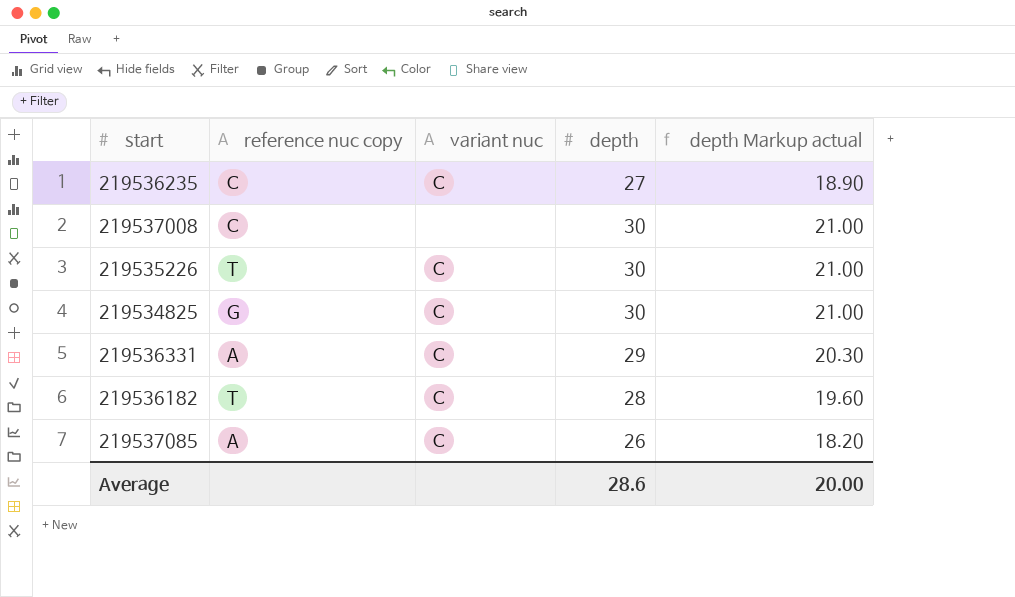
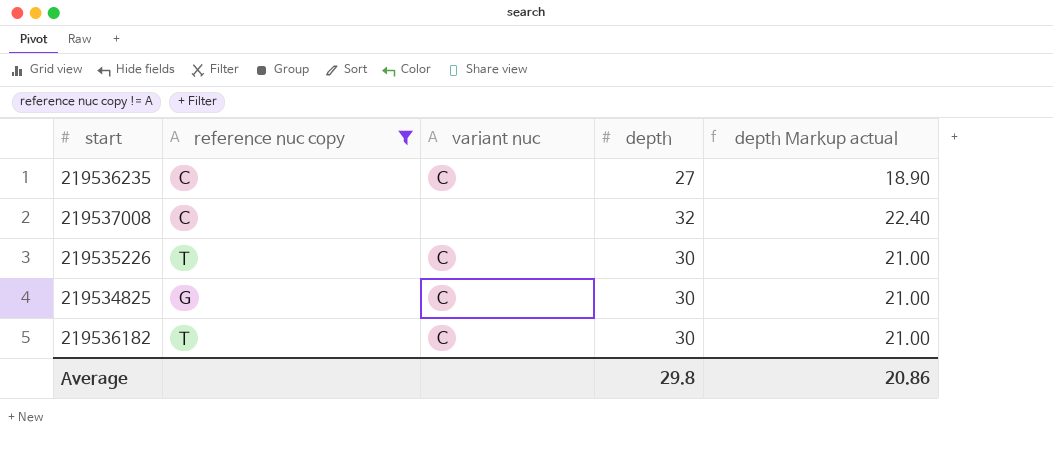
filter: none -> reference nuc copy != A
219537008 | depth: 30 -> 32
219537008 | depth Markup actual: 21.00 -> 22.40
219536182 | depth: 28 -> 30
219536182 | depth Markup actual: 19.60 -> 21.00
Average | depth: 28.6 -> 29.8
Average | depth Markup actual: 20.00 -> 20.86

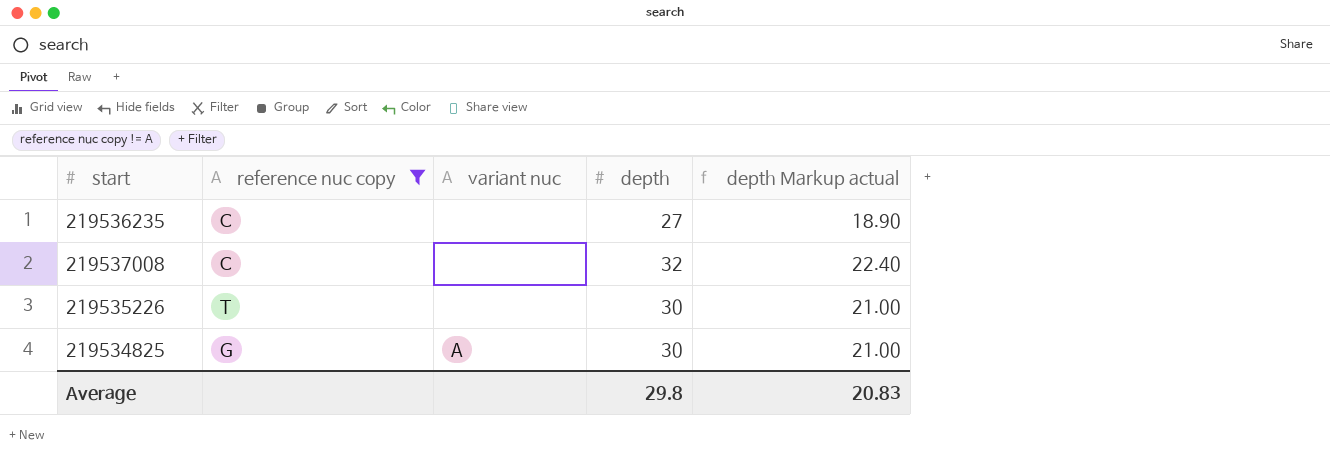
row 219536182: T | C | 30 | 21.00 -> none
219536235 | variant nuc: C -> none
219535226 | variant nuc: C -> none
219534825 | variant nuc: C -> A
Average | depth Markup actual: 20.86 -> 20.83

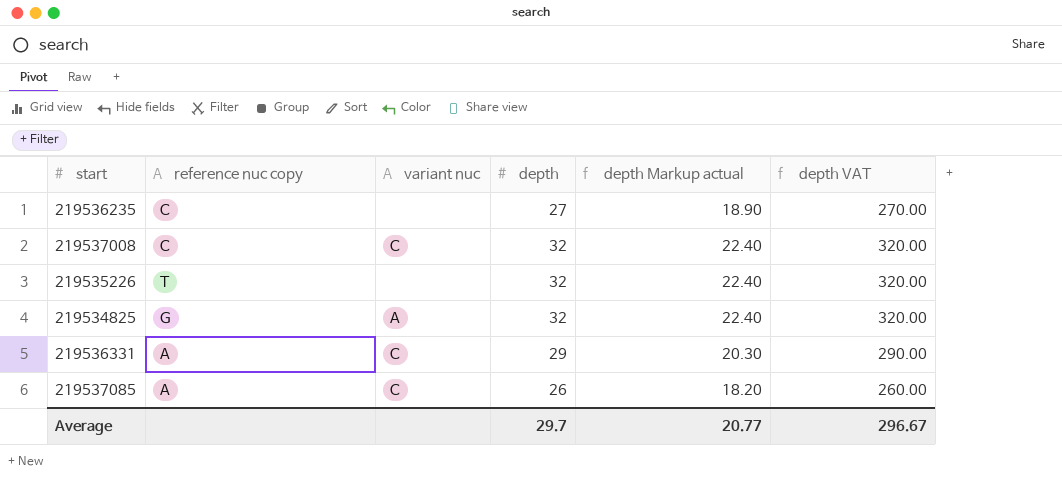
filter: reference nuc copy != A -> none
column depth VAT | formula: none -> [depth] * 10
219537008 | variant nuc: none -> C
219535226 | depth: 30 -> 32
219535226 | depth Markup actual: 21.00 -> 22.40
219534825 | depth: 30 -> 32
219534825 | depth Markup actual: 21.00 -> 22.40
Average | depth: 29.8 -> 29.7
Average | depth Markup actual: 20.83 -> 20.77

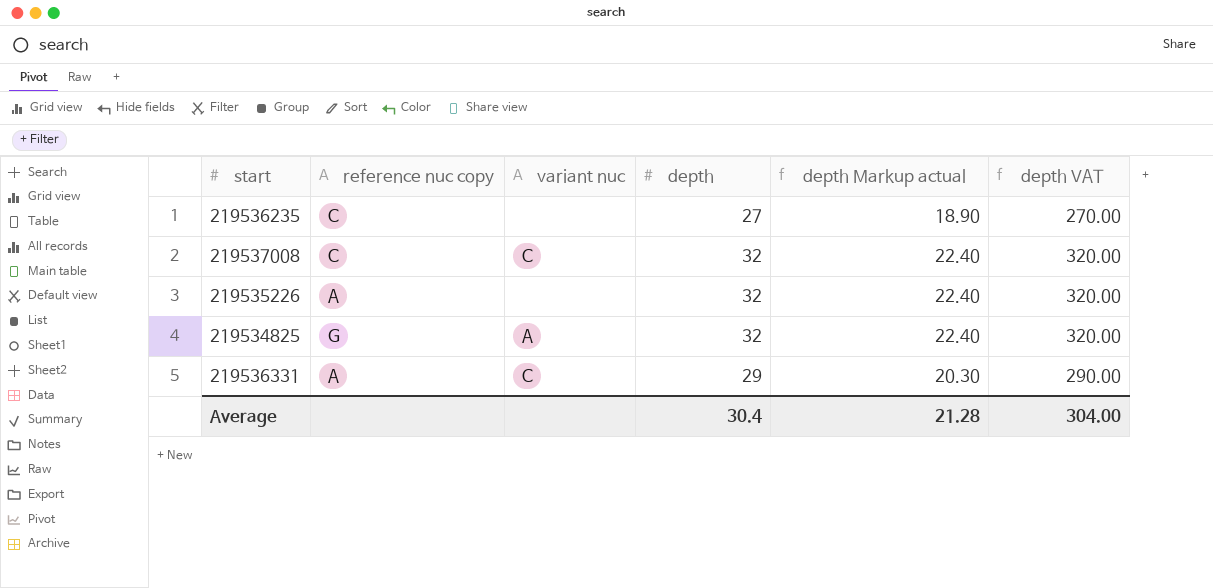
row 219537085: A | C | 26 | 18.20 | 260.00 -> none
219535226 | reference nuc copy: T -> A
Average | depth: 29.7 -> 30.4
Average | depth Markup actual: 20.77 -> 21.28
Average | depth VAT: 296.67 -> 304.00

